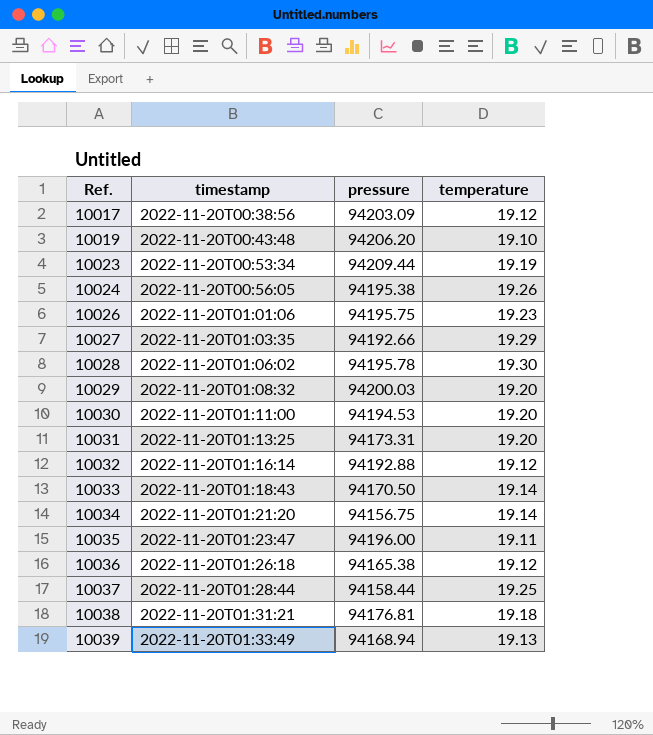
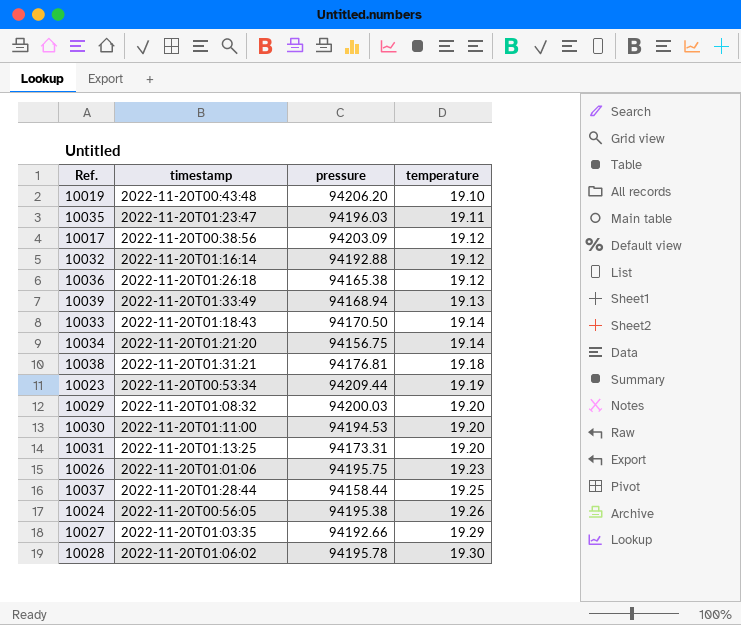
row order: Ref. ascending -> temperature ascending
10035 | pressure: 94196.00 -> 94196.03

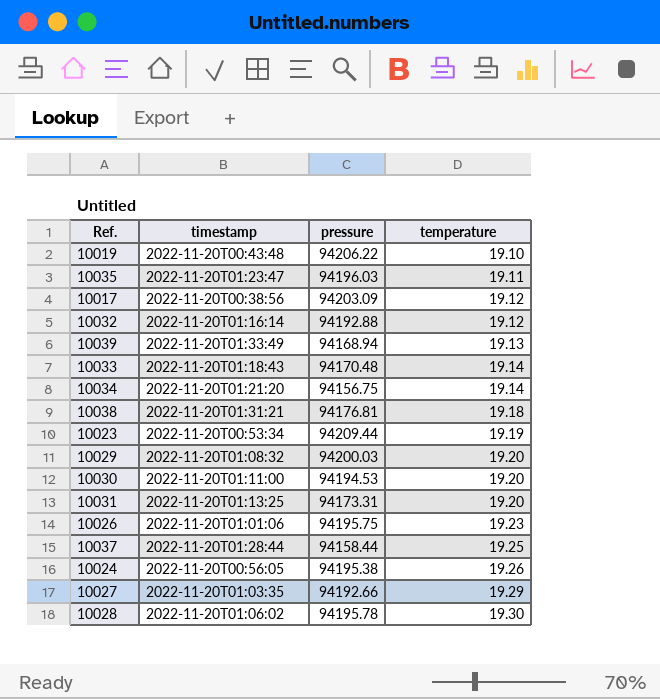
row 10036: 2022-11-20T01:26:18 | 94165.38 | 19.12 -> none
10019 | pressure: 94206.20 -> 94206.22
10033 | pressure: 94170.50 -> 94170.48

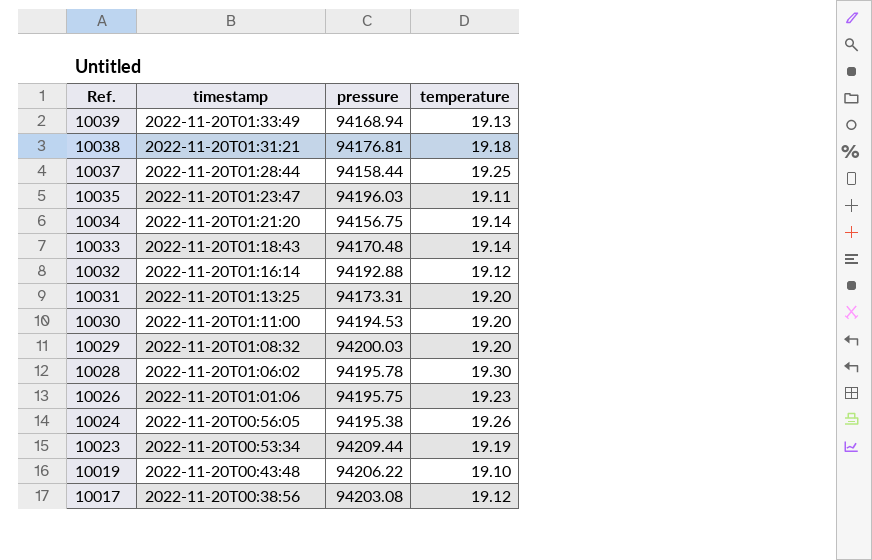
row order: temperature ascending -> Ref. descending
row 10027: 2022-11-20T01:03:35 | 94192.66 | 19.29 -> none
10017 | pressure: 94203.09 -> 94203.08

